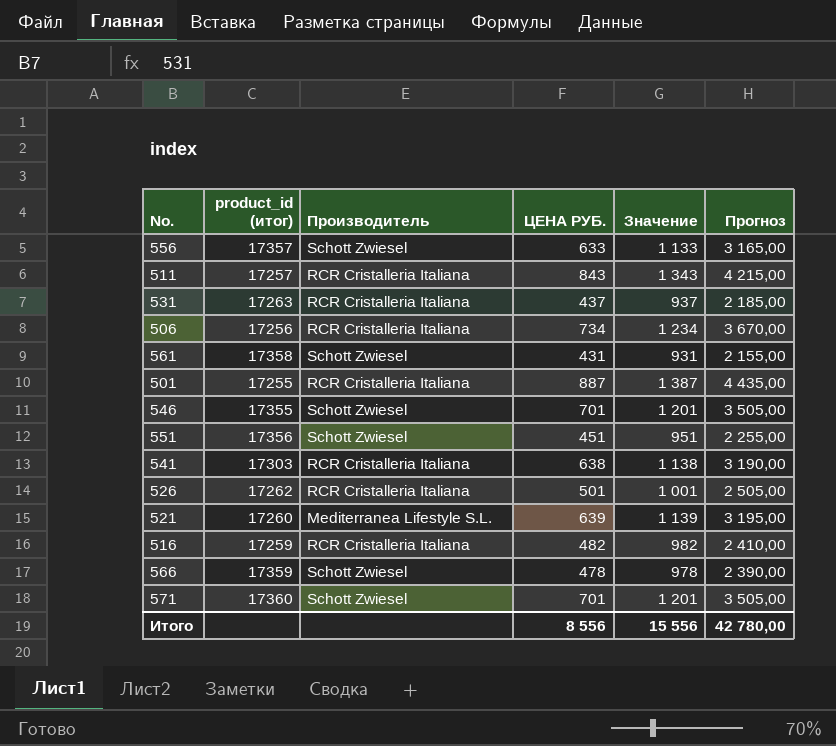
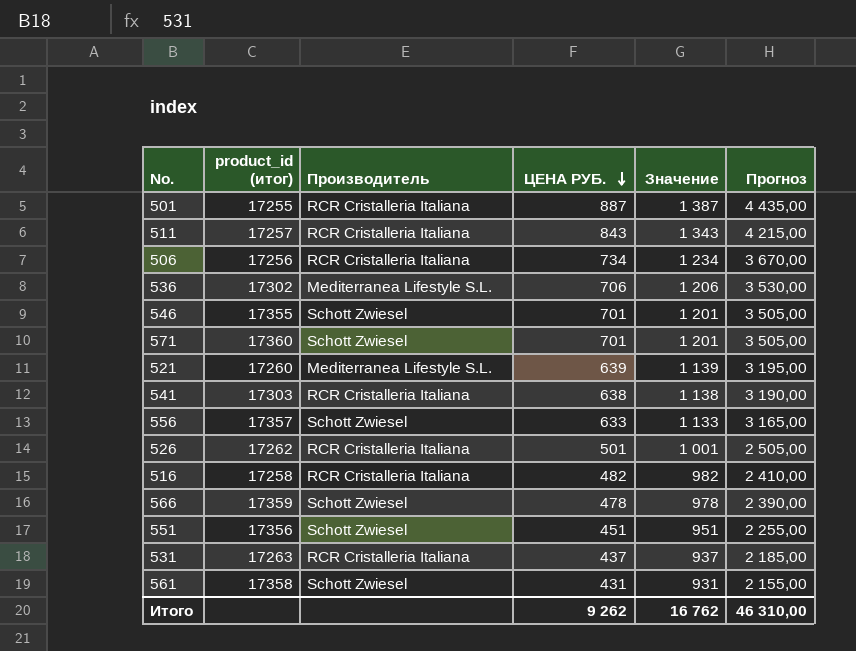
row order: none -> ЦЕНА РУБ. descending
row 536: none -> 17302 | Mediterranea Lifestyle S.L. | 706 | 1 206 | 3 530,00
516 | product_id (итог): 17259 -> 17258
Итого | ЦЕНА РУБ.: 8 556 -> 9 262
Итого | Значение: 15 556 -> 16 762
Итого | Прогноз: 42 780,00 -> 46 310,00

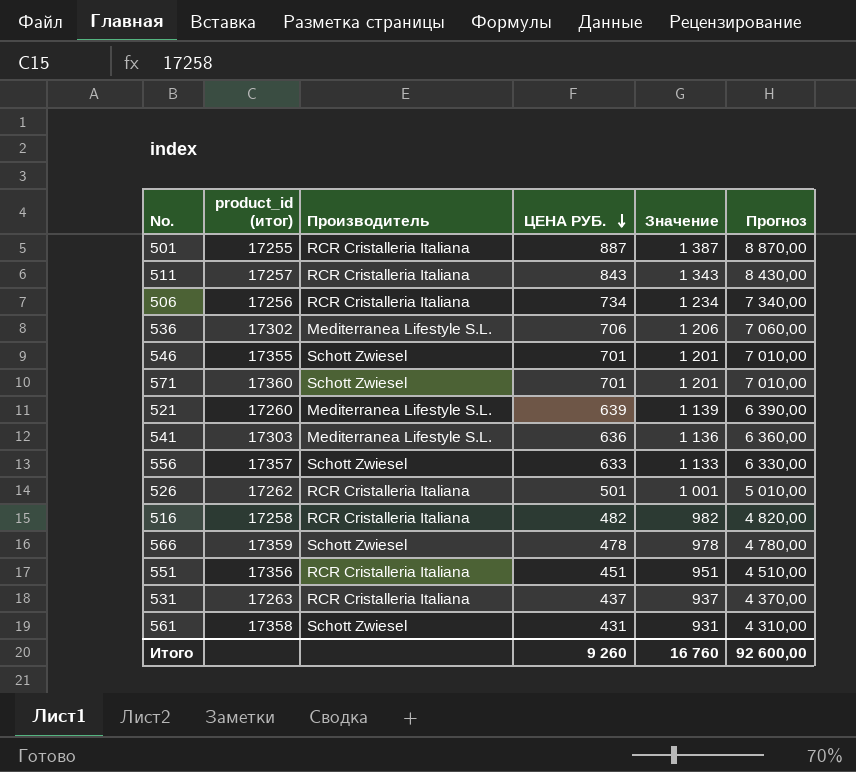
column Прогноз | formula: [ЦЕНА РУБ.] * 5 -> [ЦЕНА РУБ.] * 10
541 | Производитель: RCR Cristalleria Italiana -> Mediterranea Lifestyle S.L.
541 | ЦЕНА РУБ.: 638 -> 636
541 | Значение: 1 138 -> 1 136
551 | Производитель: Schott Zwiesel -> RCR Cristalleria Italiana
Итого | ЦЕНА РУБ.: 9 262 -> 9 260
Итого | Значение: 16 762 -> 16 760
Итого | Прогноз: 46 310,00 -> 92 600,00

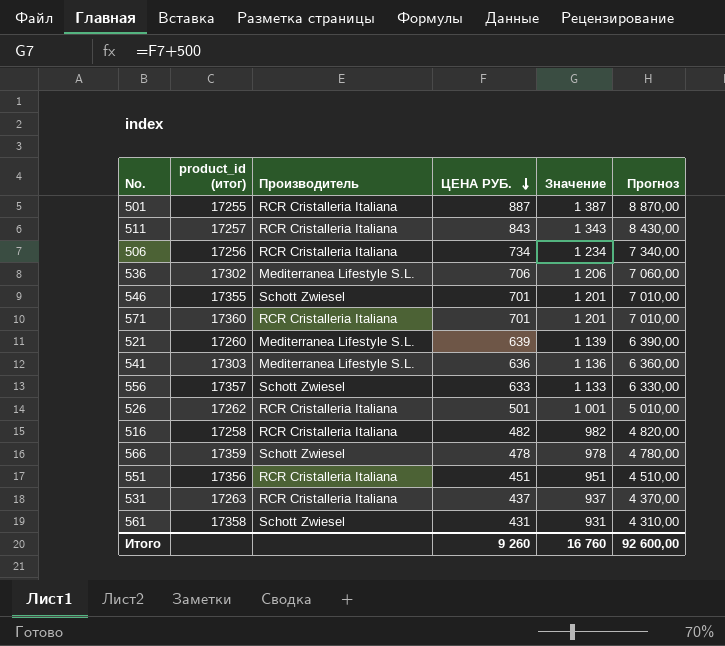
571 | Производитель: Schott Zwiesel -> RCR Cristalleria Italiana

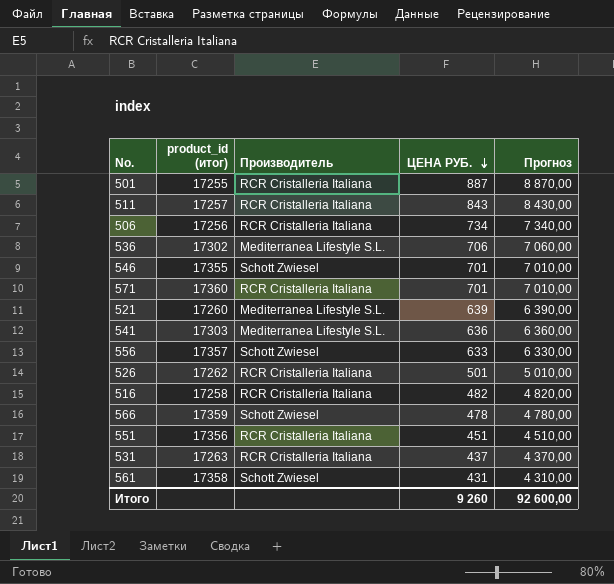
column Значение | formula: [ЦЕНА РУБ.] + 500 -> none

